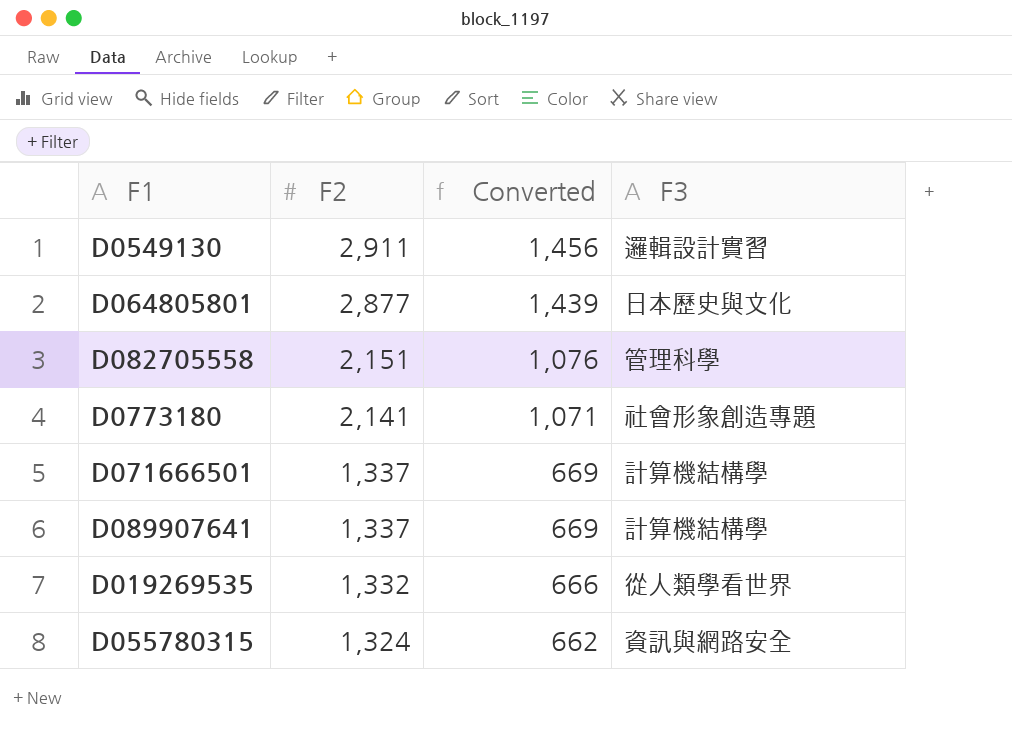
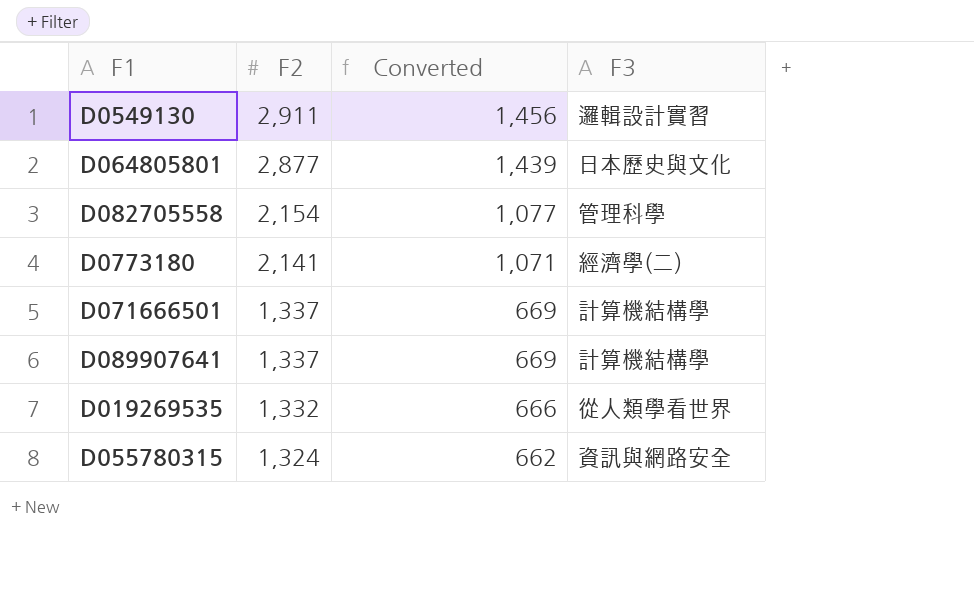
D082705558 | F2: 2,151 -> 2,154
D082705558 | Converted: 1,076 -> 1,077
D0773180 | F3: 社會形象創造專題 -> 經濟學(二)

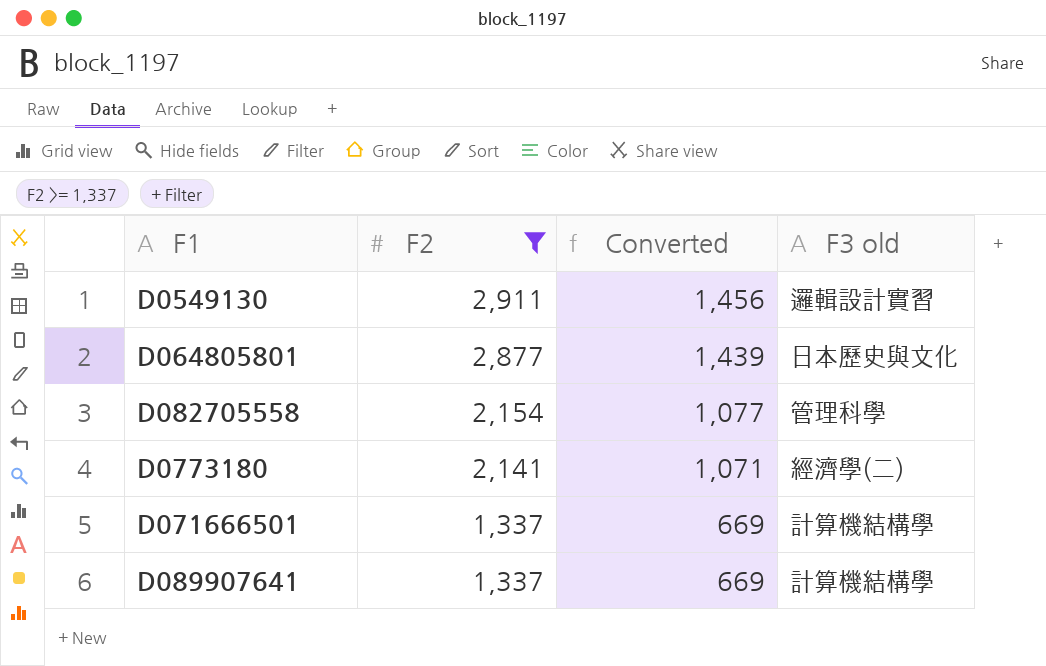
filter: none -> F2 >= 1,337
column name: F3 -> F3 old

